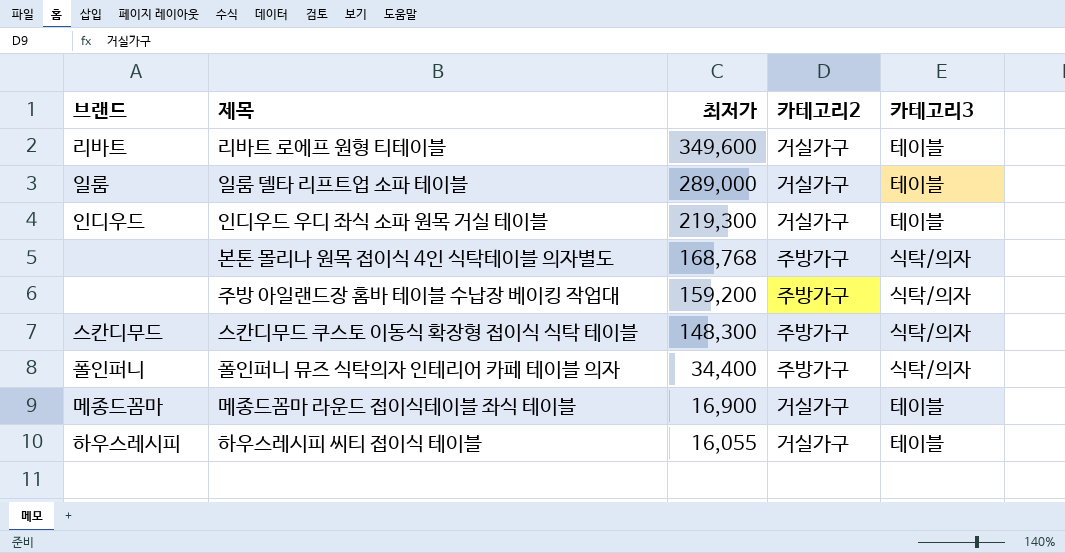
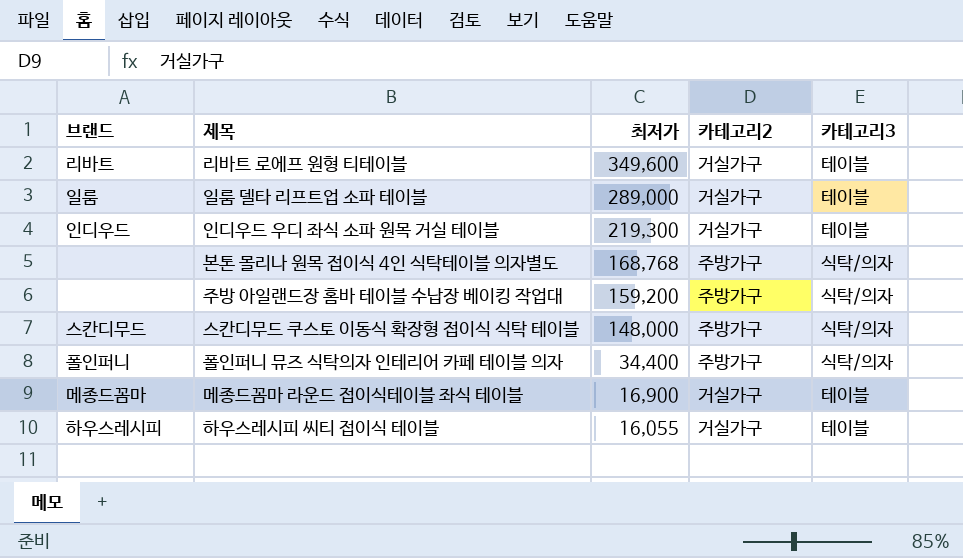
스칸디무드 쿠스토 이동식 확장형 접이식 식탁 테이블 | 최저가: 148,300 -> 148,000

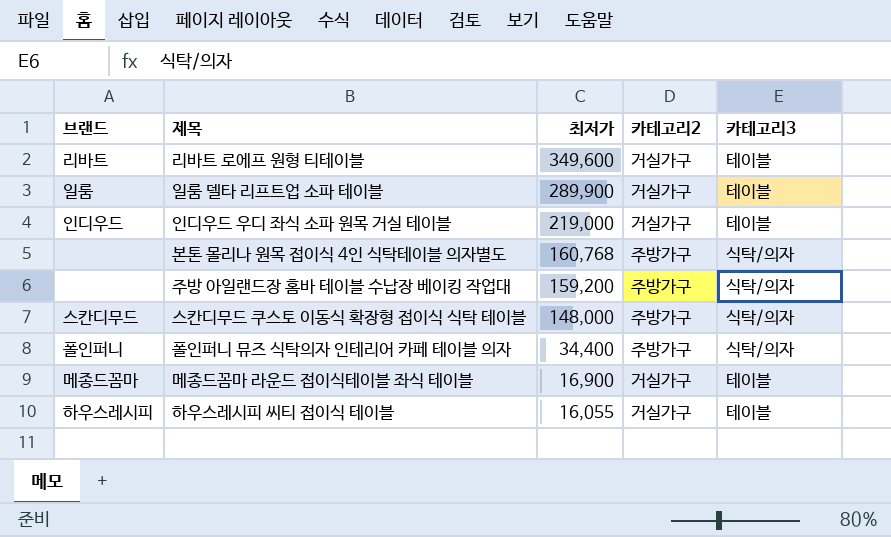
일룸 델타 리프트업 소파 테이블 | 최저가: 289,000 -> 289,900
인디우드 우디 좌식 소파 원목 거실 테이블 | 최저가: 219,300 -> 219,000
본톤 몰리나 원목 접이식 4인 식탁테이블 의자별도 | 최저가: 168,768 -> 160,768

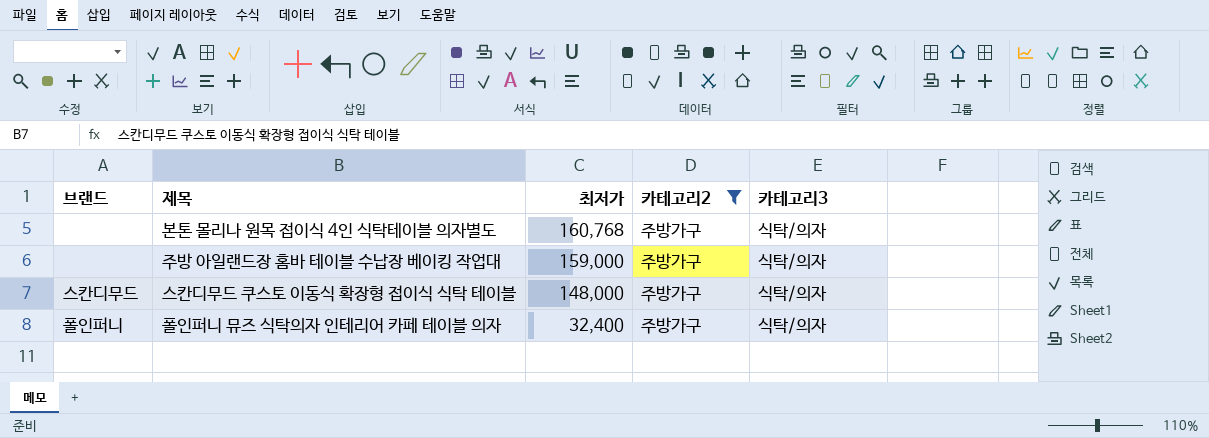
filter: none -> 카테고리2 = 주방가구
주방 아일랜드장 홈바 테이블 수납장 베이킹 작업대 | 최저가: 159,200 -> 159,000
폴인퍼니 뮤즈 식탁의자 인테리어 카페 테이블 의자 | 최저가: 34,400 -> 32,400

